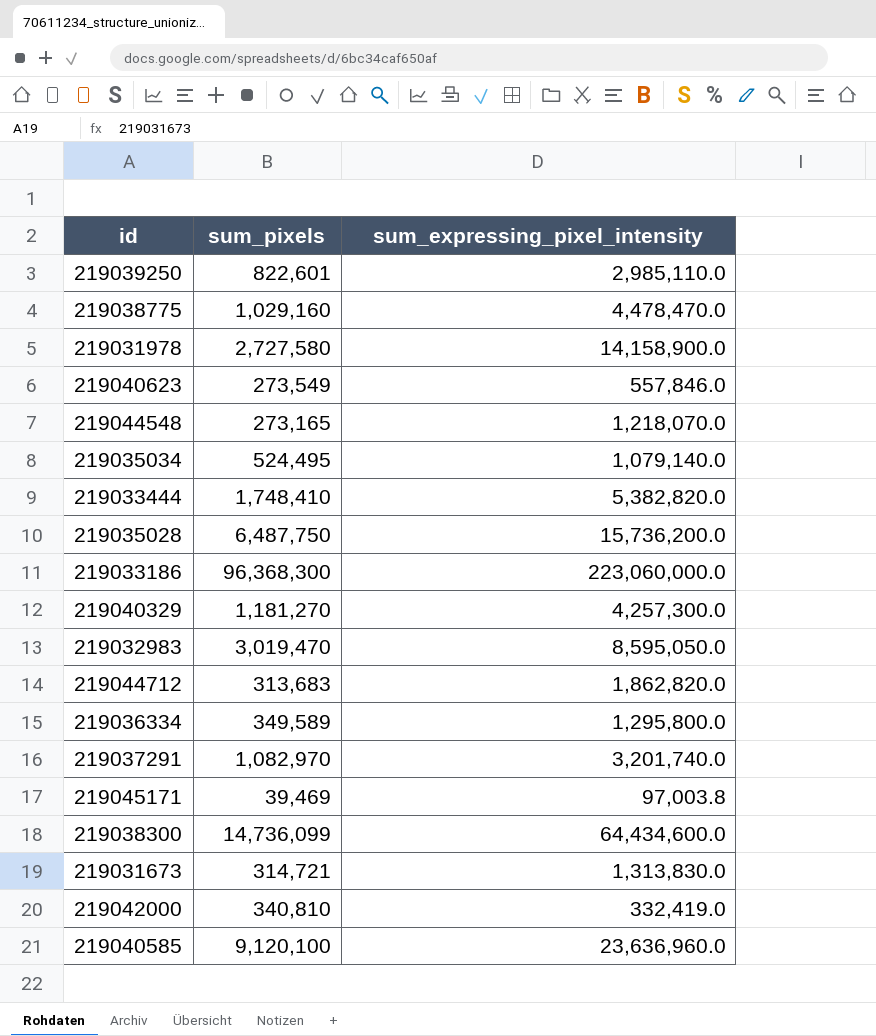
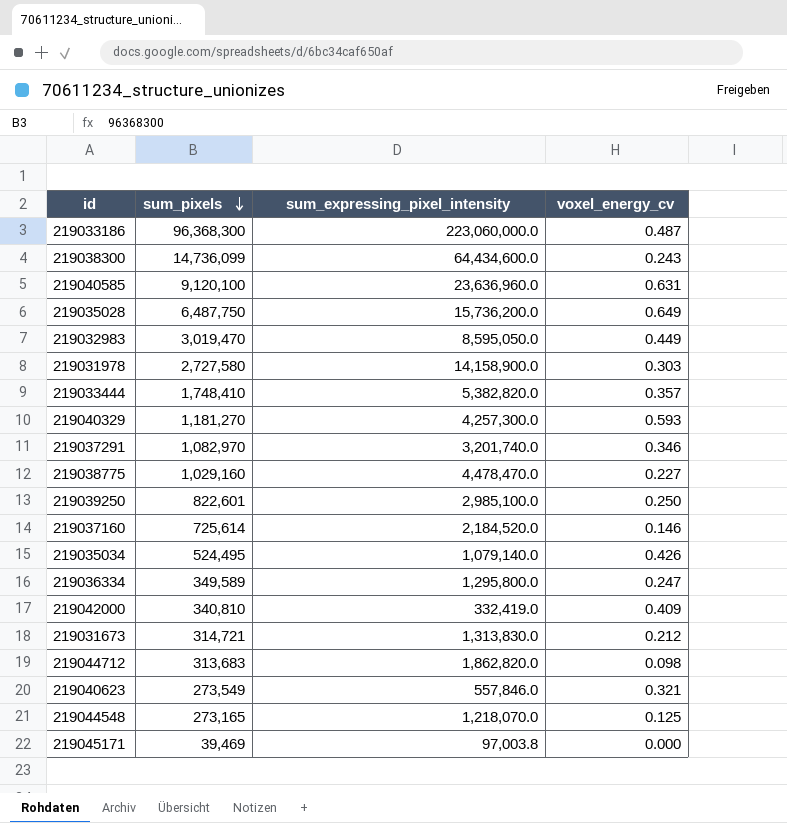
row order: none -> sum_pixels descending
column voxel_energy_cv | position: none -> 4
219039250 | sum_expressing_pixel_intensity: 2,985,110.0 -> 2,985,100.0
row 219037160: none -> 725,614 | 2,184,520.0 | 0.146

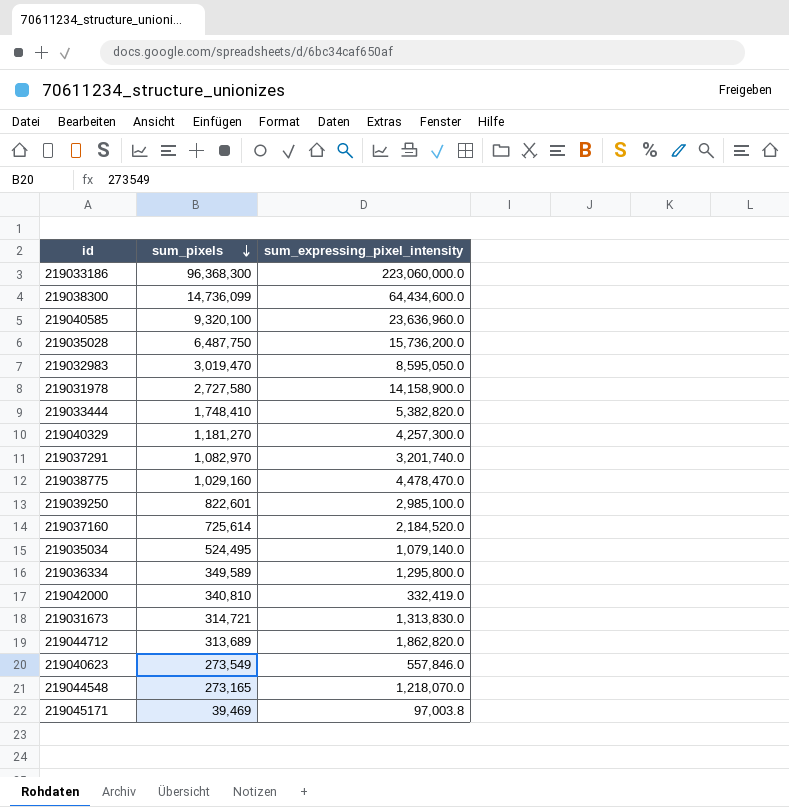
column voxel_energy_cv | position: 4 -> none
219040585 | sum_pixels: 9,120,100 -> 9,320,100
219044712 | sum_pixels: 313,683 -> 313,689

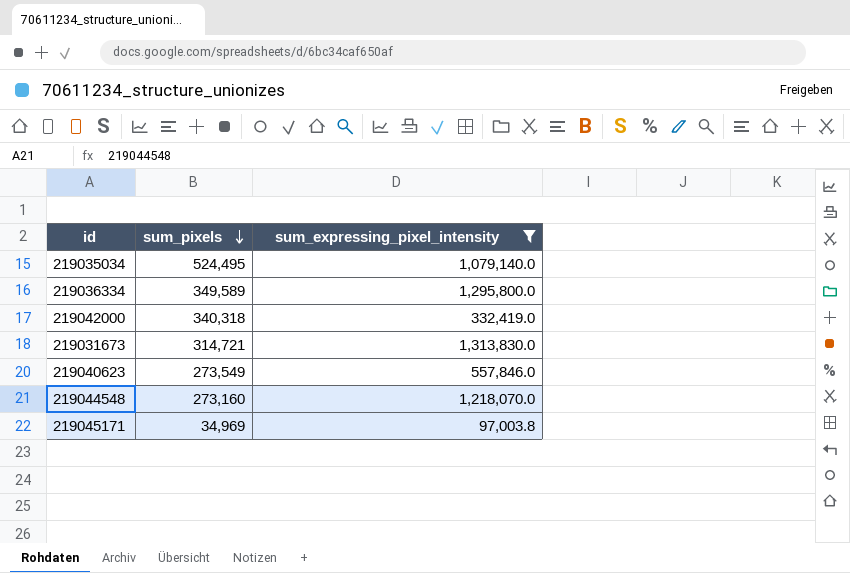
filter: none -> sum_expressing_pixel_intensity <= 1,313,830.0
219042000 | sum_pixels: 340,810 -> 340,318
219044548 | sum_pixels: 273,165 -> 273,160
219045171 | sum_pixels: 39,469 -> 34,969

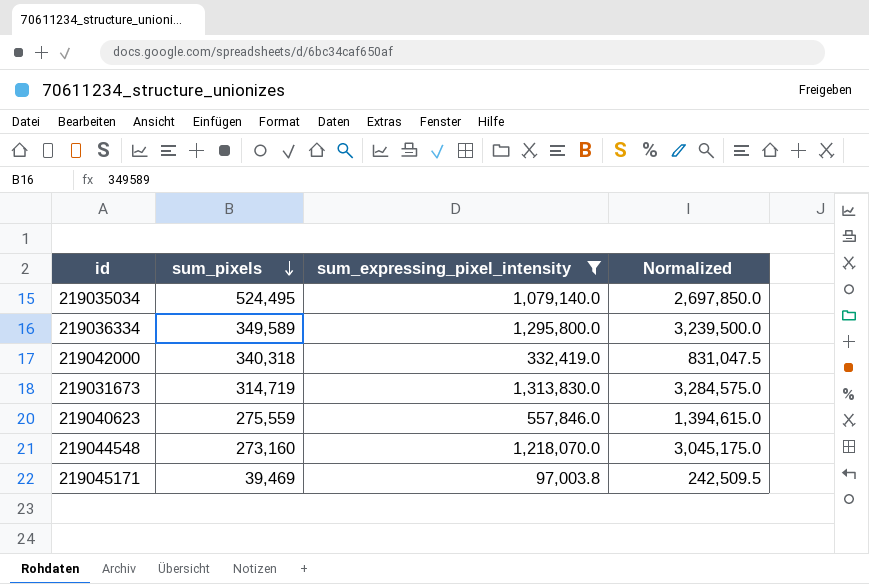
column Normalized | formula: none -> [sum_expressing_pixel_intensity] * 2.5
219031673 | sum_pixels: 314,721 -> 314,719
219040623 | sum_pixels: 273,549 -> 275,559
219045171 | sum_pixels: 34,969 -> 39,469

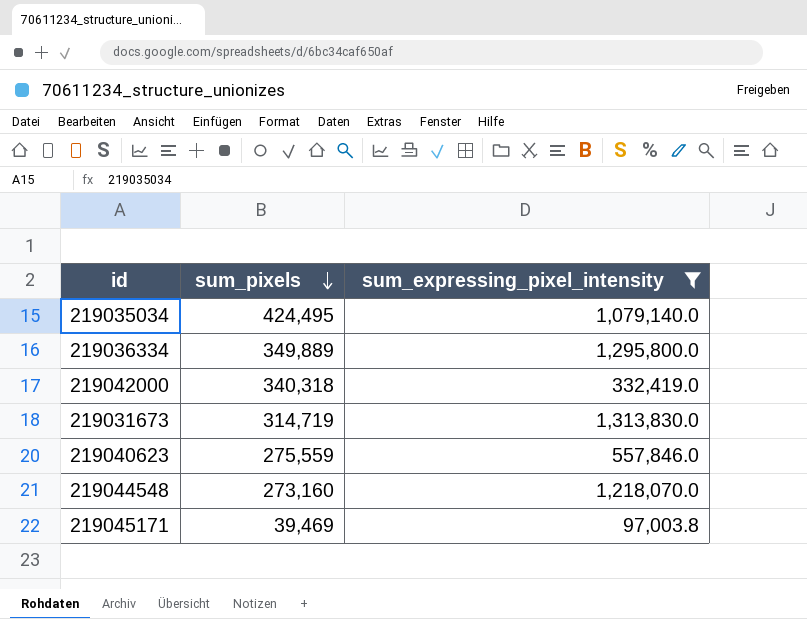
column Normalized | formula: [sum_expressing_pixel_intensity] * 2.5 -> none
219035034 | sum_pixels: 524,495 -> 424,495
219036334 | sum_pixels: 349,589 -> 349,889

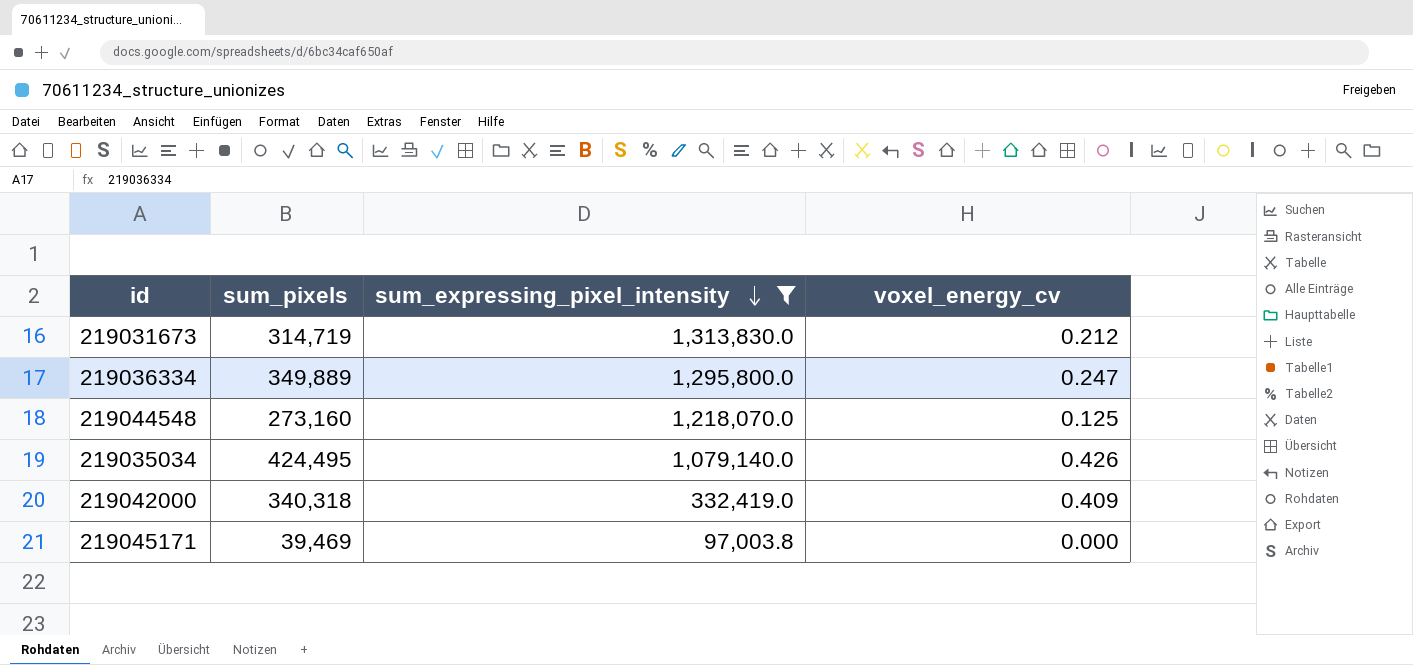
row order: sum_pixels descending -> sum_expressing_pixel_intensity descending
column voxel_energy_cv | position: none -> 4
row 219040623: 275,559 | 557,846.0 -> none

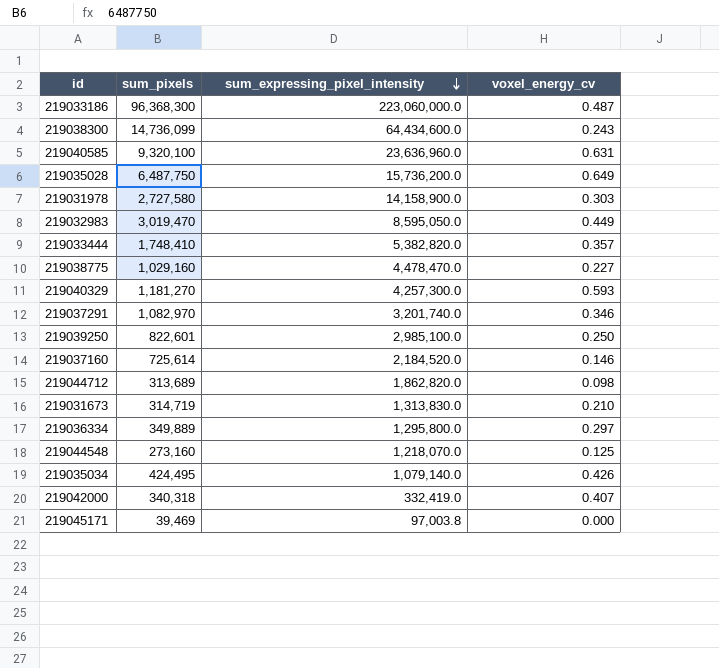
filter: sum_expressing_pixel_intensity <= 1,313,830.0 -> none
219031673 | voxel_energy_cv: 0.212 -> 0.210
219036334 | voxel_energy_cv: 0.247 -> 0.297
219042000 | voxel_energy_cv: 0.409 -> 0.407

